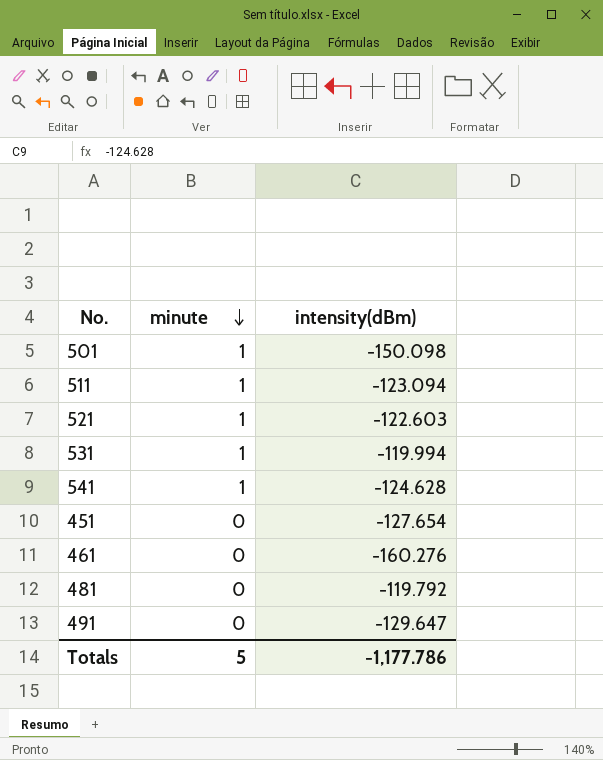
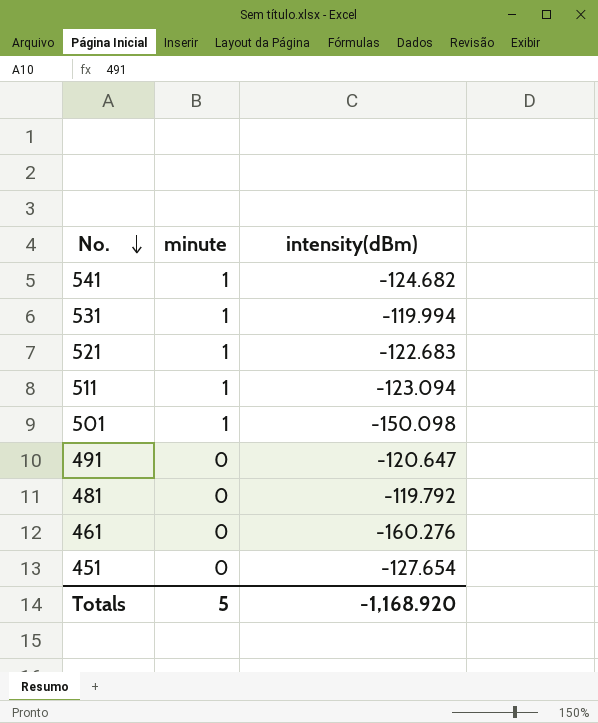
row order: minute descending -> No. descending
541 | intensity(dBm): -124.628 -> -124.682
521 | intensity(dBm): -122.603 -> -122.683
491 | intensity(dBm): -129.647 -> -120.647
Totals | intensity(dBm): -1,177.786 -> -1,168.920

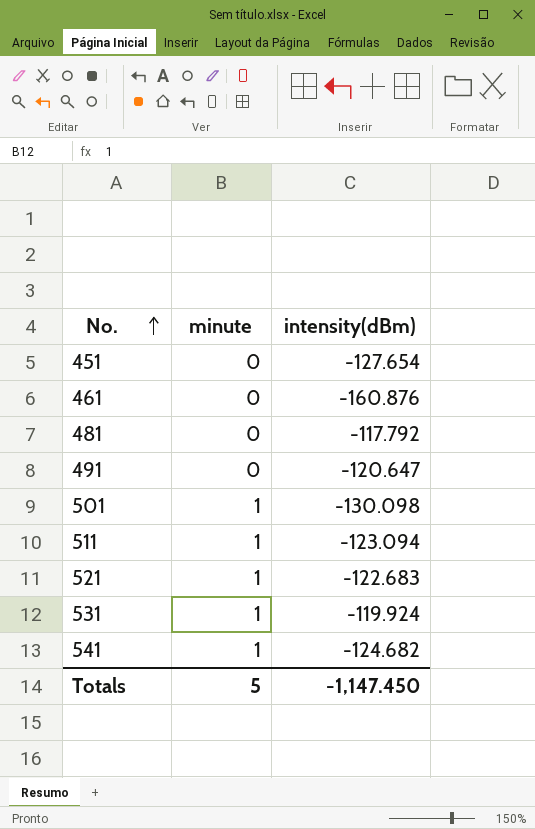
row order: No. descending -> No. ascending
461 | intensity(dBm): -160.276 -> -160.876
481 | intensity(dBm): -119.792 -> -117.792
501 | intensity(dBm): -150.098 -> -130.098
531 | intensity(dBm): -119.994 -> -119.924
Totals | intensity(dBm): -1,168.920 -> -1,147.450

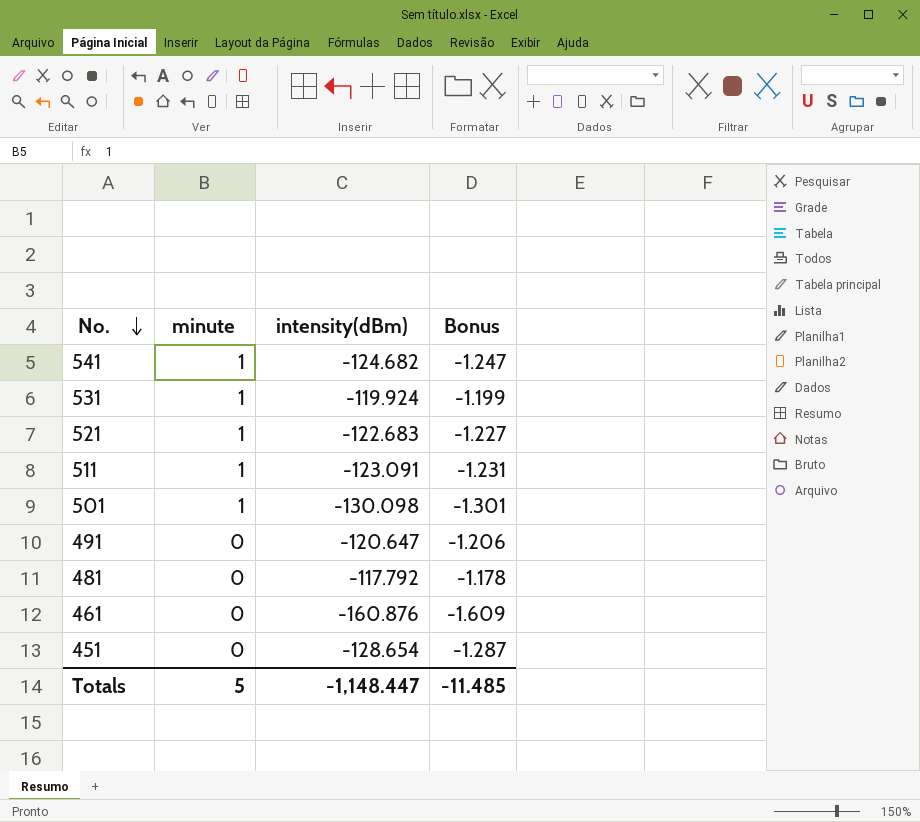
row order: No. ascending -> No. descending
column Bonus | formula: none -> [intensity(dBm)] * 0.01
511 | intensity(dBm): -123.094 -> -123.091
451 | intensity(dBm): -127.654 -> -128.654
Totals | intensity(dBm): -1,147.450 -> -1,148.447

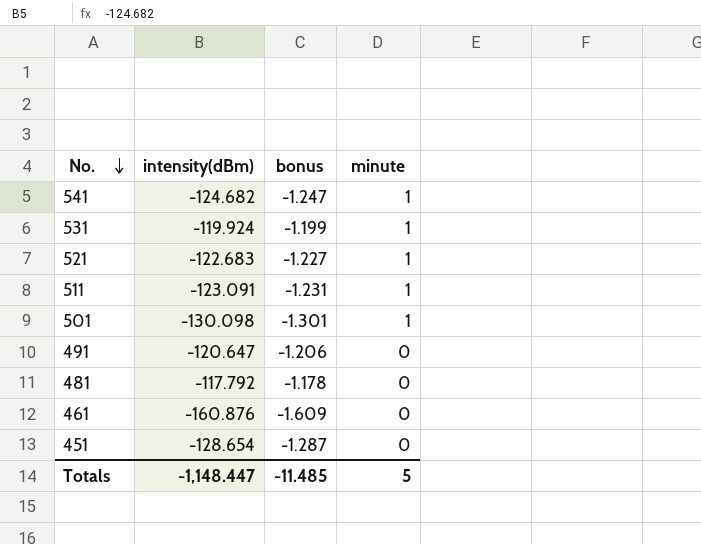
column name: Bonus -> bonus
column minute | position: 2 -> 4

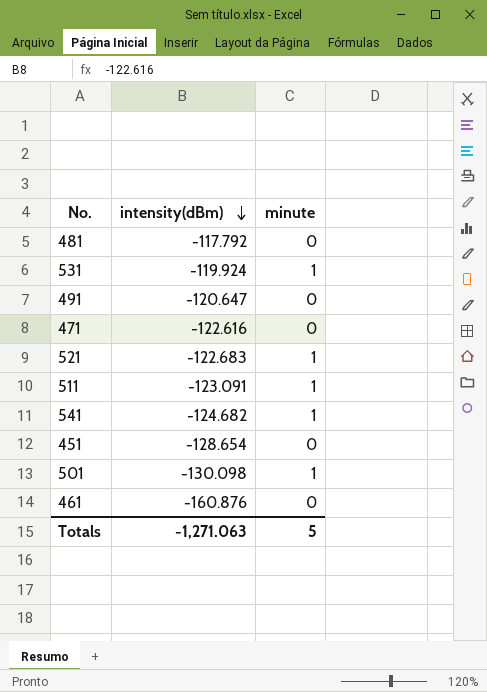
row order: No. descending -> intensity(dBm) descending
column bonus | formula: [intensity(dBm)] * 0.01 -> none
row 471: none -> -122.616 | 0
Totals | intensity(dBm): -1,148.447 -> -1,271.063

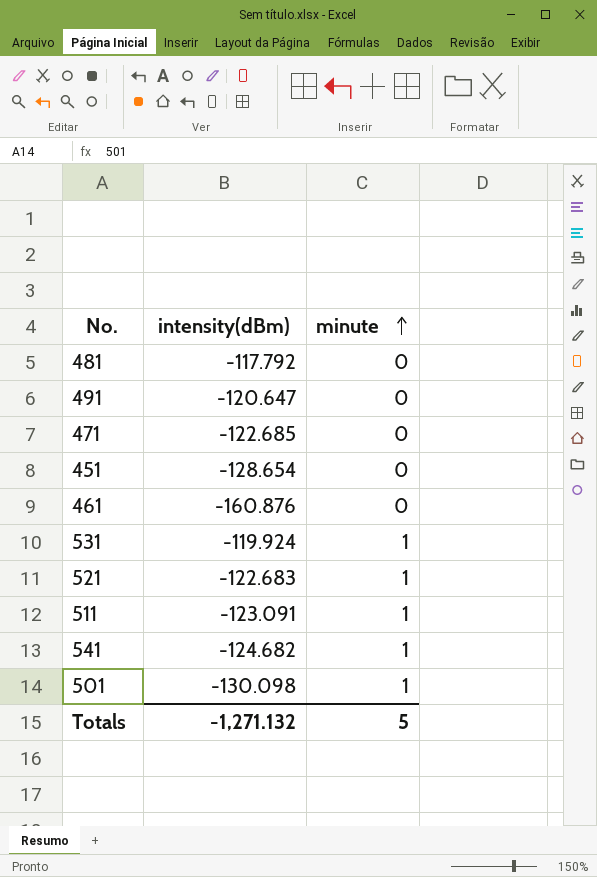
row order: intensity(dBm) descending -> minute ascending
471 | intensity(dBm): -122.616 -> -122.685
Totals | intensity(dBm): -1,271.063 -> -1,271.132

